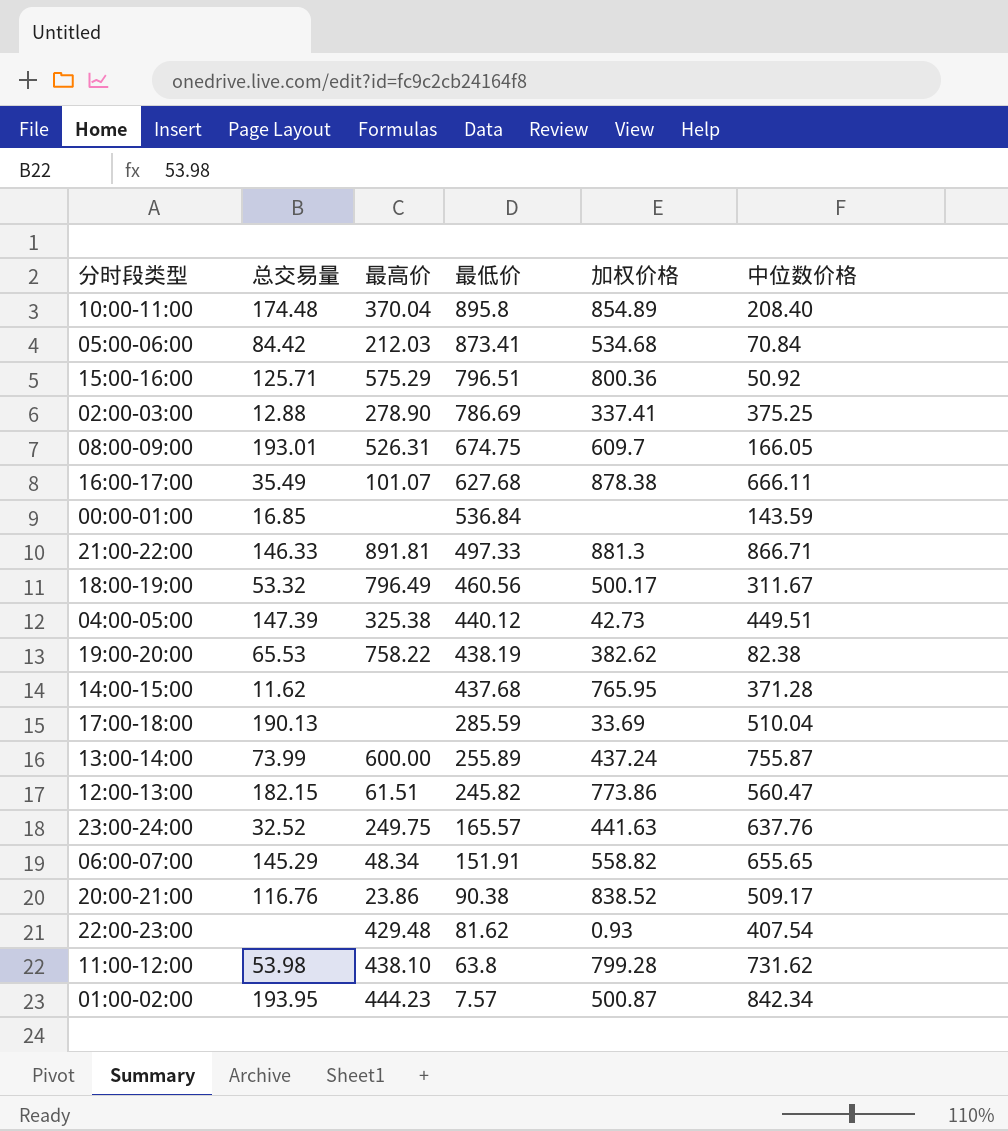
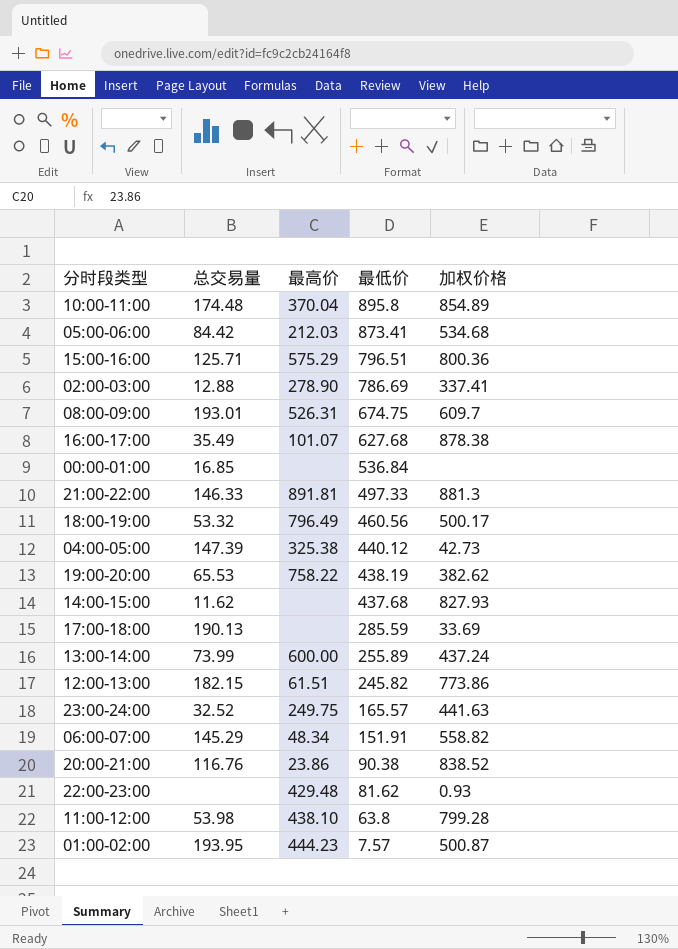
column 中位数价格 | position: 6 -> none
14:00-15:00 | 加权价格: 765.95 -> 827.93

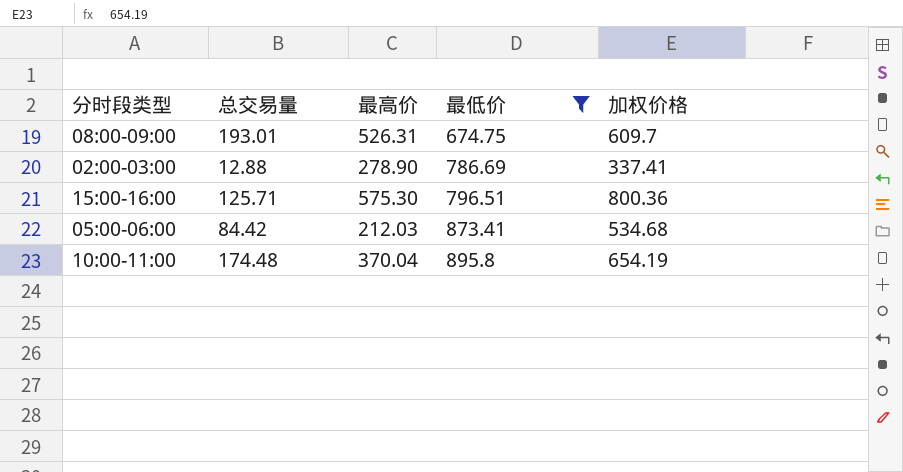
filter: none -> 最低价 >= 674.75
row order: 最低价 descending -> 最低价 ascending
15:00-16:00 | 最高价: 575.29 -> 575.30
10:00-11:00 | 加权价格: 854.89 -> 654.19

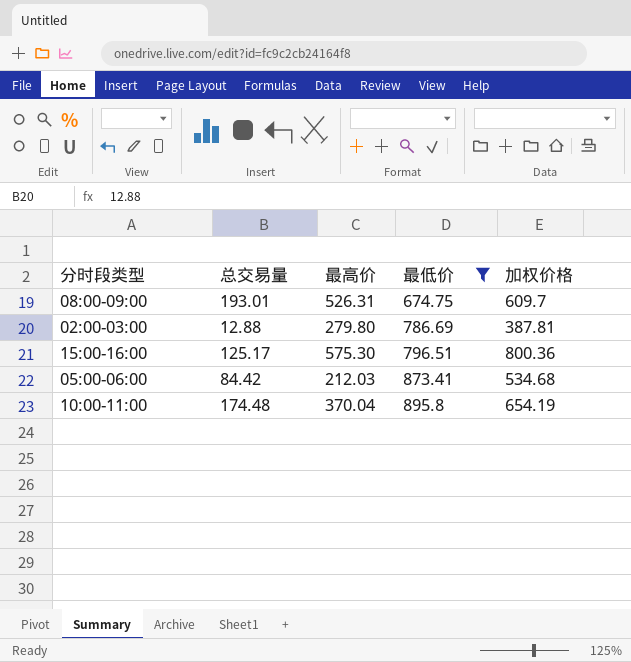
02:00-03:00 | 最高价: 278.90 -> 279.80
02:00-03:00 | 加权价格: 337.41 -> 387.81
15:00-16:00 | 总交易量: 125.71 -> 125.17

